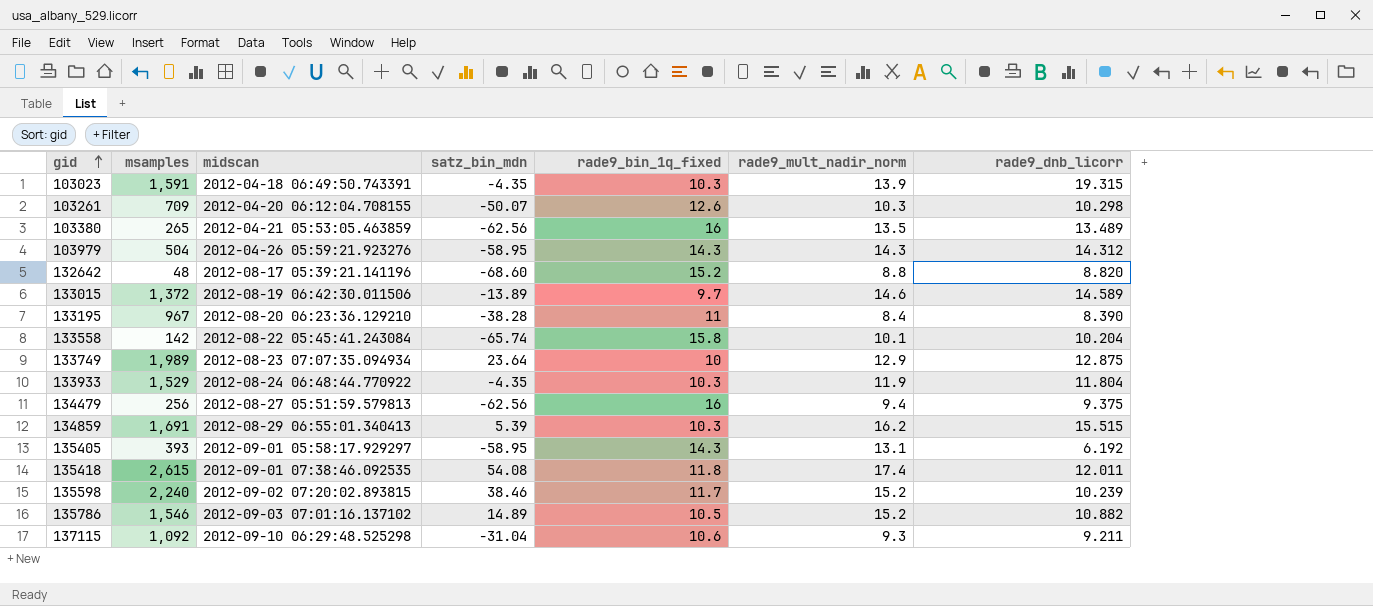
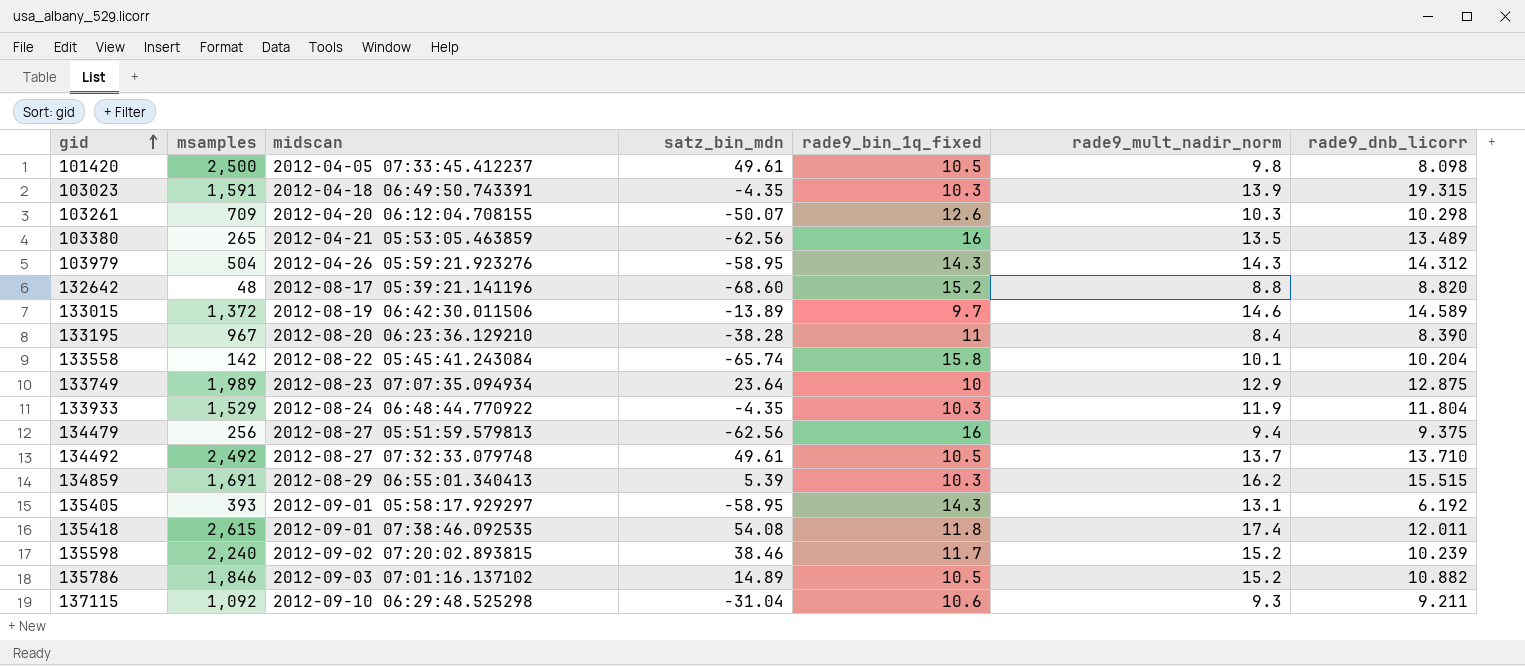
row 101420: none -> 2,500 | 2012-04-05 07:33:45.412237 | 49.61 | 10.5 | 9.8 | 8.098
row 134492: none -> 2,492 | 2012-08-27 07:32:33.079748 | 49.61 | 10.5 | 13.7 | 13.710
135786 | msamples: 1,546 -> 1,846

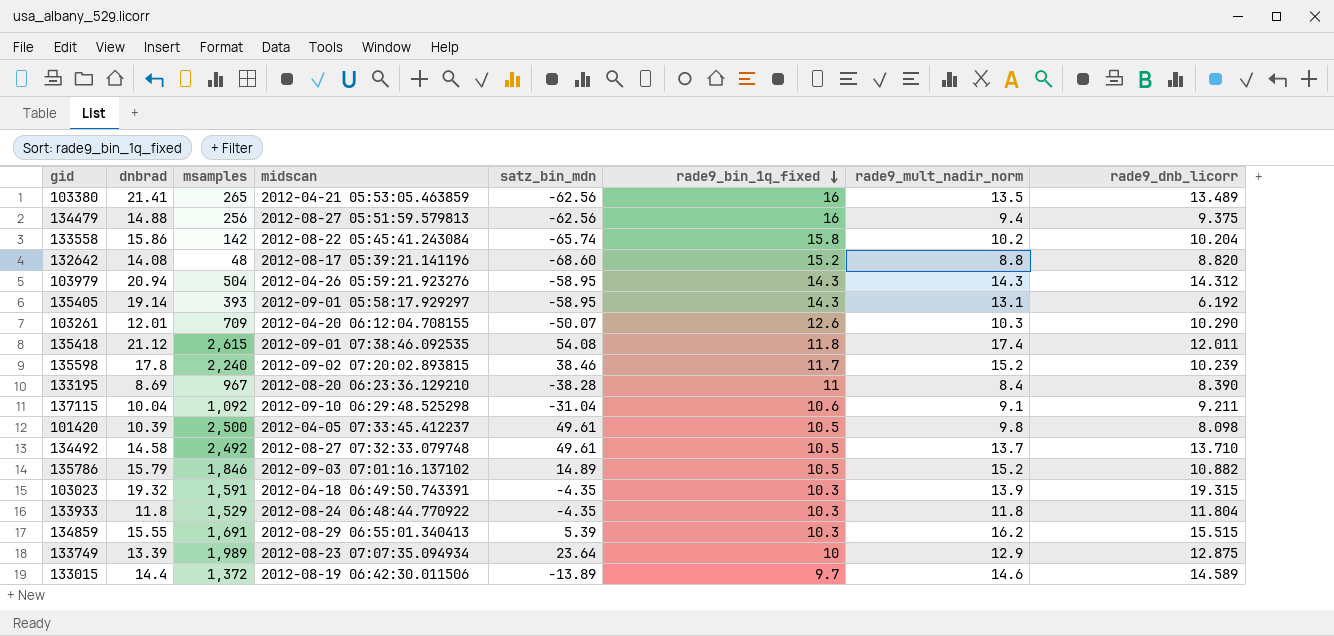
row order: gid ascending -> rade9_bin_1q_fixed descending
column dnbrad | position: none -> 2
133558 | rade9_mult_nadir_norm: 10.1 -> 10.2
103261 | rade9_dnb_licorr: 10.298 -> 10.290
137115 | rade9_mult_nadir_norm: 9.3 -> 9.1
133933 | rade9_mult_nadir_norm: 11.9 -> 11.8

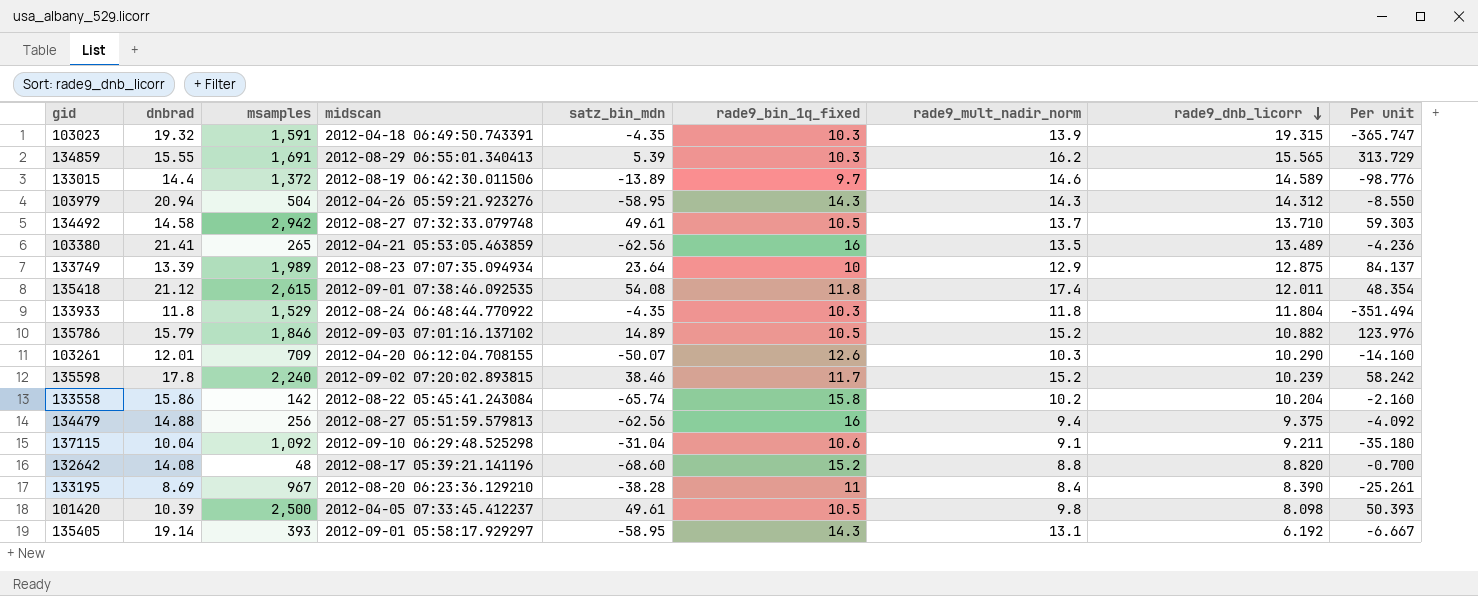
row order: rade9_bin_1q_fixed descending -> rade9_dnb_licorr descending
column Per unit | formula: none -> [msamples] / [satz_bin_mdn]
134859 | rade9_dnb_licorr: 15.515 -> 15.565
134492 | msamples: 2,492 -> 2,942

